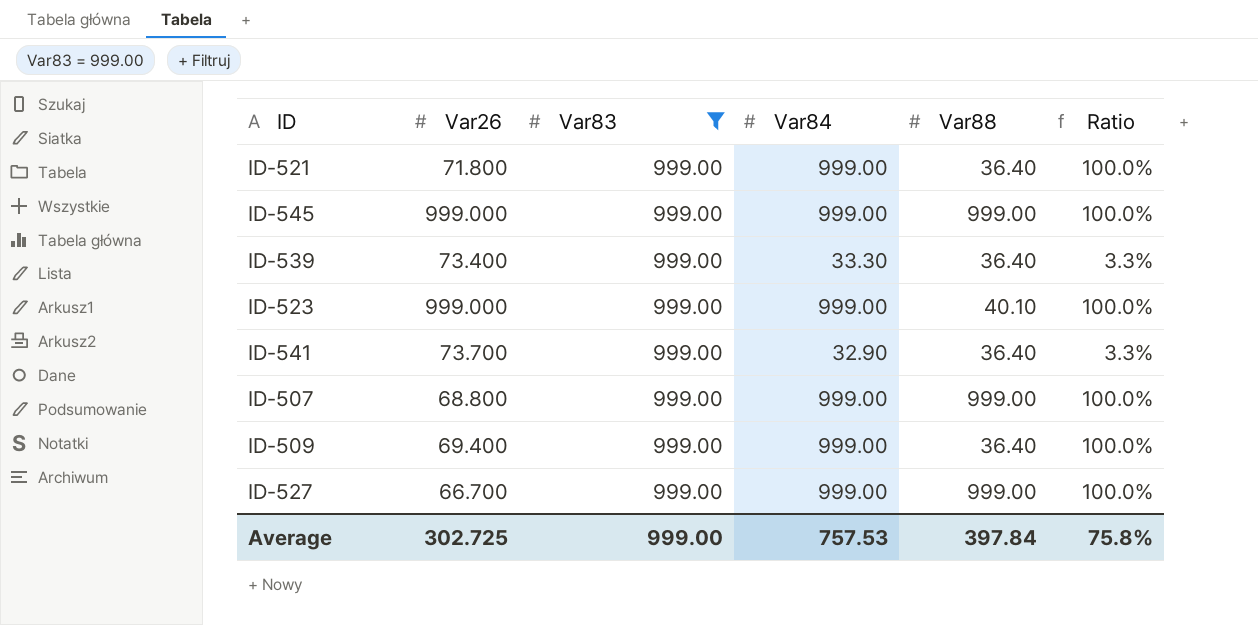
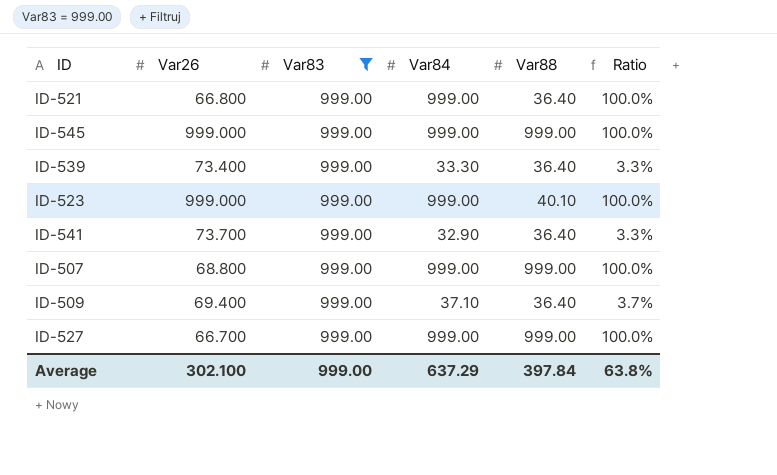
ID-521 | Var26: 71.800 -> 66.800
ID-509 | Var84: 999.00 -> 37.10
ID-509 | Ratio: 100.0% -> 3.7%
Average | Var26: 302.725 -> 302.100
Average | Var84: 757.53 -> 637.29
Average | Ratio: 75.8% -> 63.8%

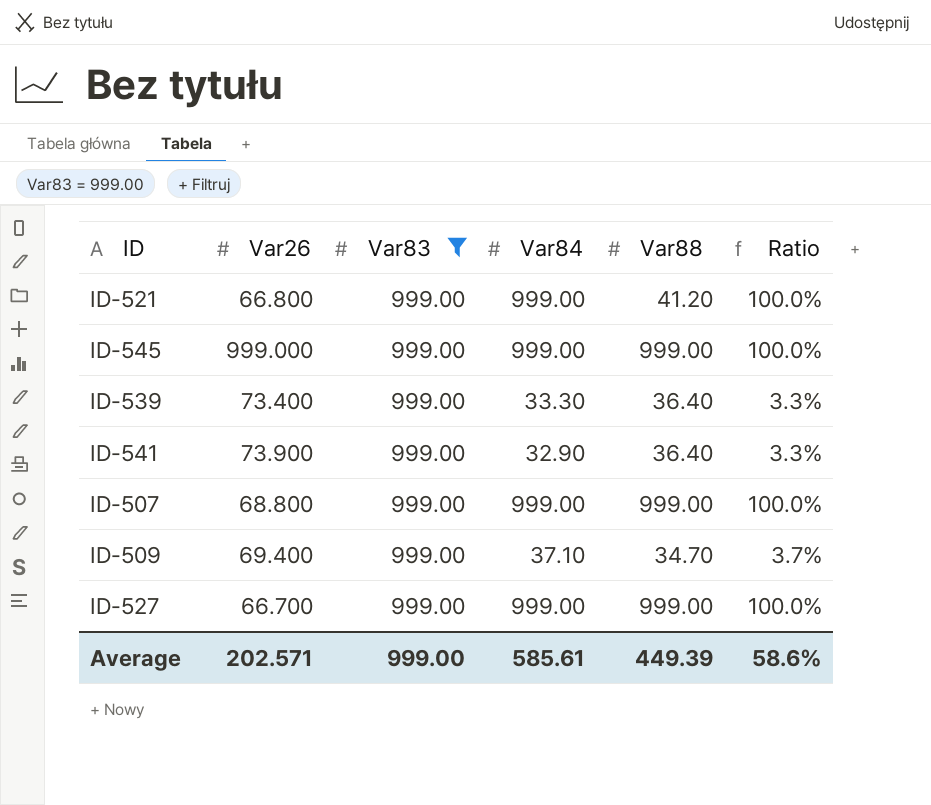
row ID-523: 999.000 | 999.00 | 999.00 | 40.10 | 100.0% -> none
ID-521 | Var88: 36.40 -> 41.20
ID-541 | Var26: 73.700 -> 73.900
ID-509 | Var88: 36.40 -> 34.70
Average | Var26: 302.100 -> 202.571
Average | Var84: 637.29 -> 585.61
Average | Var88: 397.84 -> 449.39
Average | Ratio: 63.8% -> 58.6%

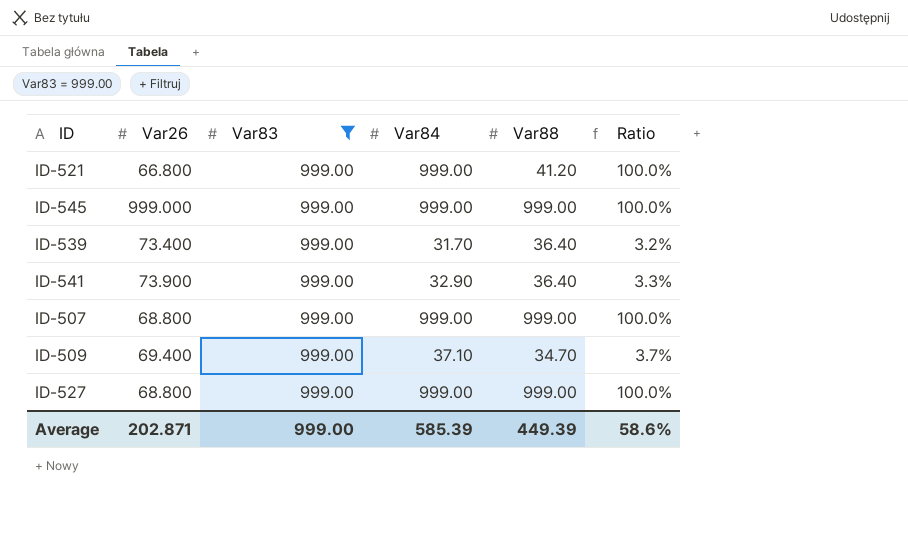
ID-539 | Var84: 33.30 -> 31.70
ID-539 | Ratio: 3.3% -> 3.2%
ID-527 | Var26: 66.700 -> 68.800
Average | Var26: 202.571 -> 202.871
Average | Var84: 585.61 -> 585.39

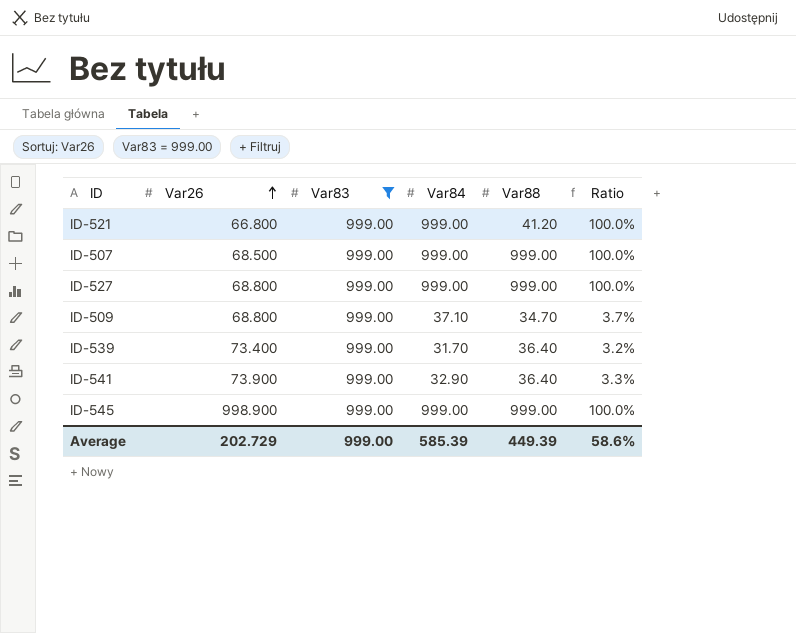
row order: none -> Var26 ascending
ID-507 | Var26: 68.800 -> 68.500
ID-509 | Var26: 69.400 -> 68.800
ID-545 | Var26: 999.000 -> 998.900
Average | Var26: 202.871 -> 202.729

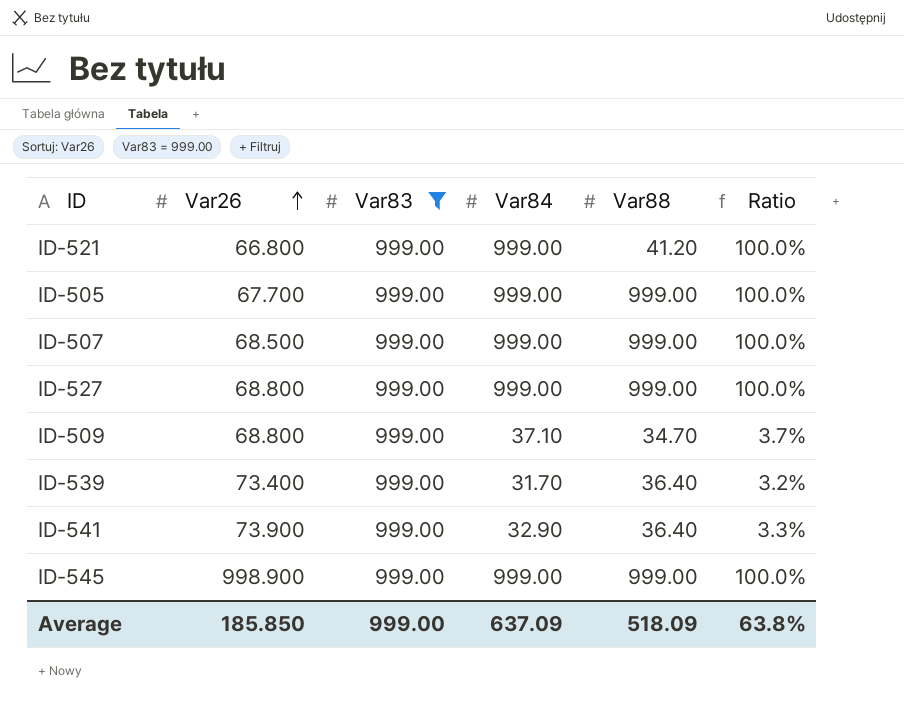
row ID-505: none -> 67.700 | 999.00 | 999.00 | 999.00 | 100.0%
Average | Var26: 202.729 -> 185.850
Average | Var84: 585.39 -> 637.09
Average | Var88: 449.39 -> 518.09
Average | Ratio: 58.6% -> 63.8%

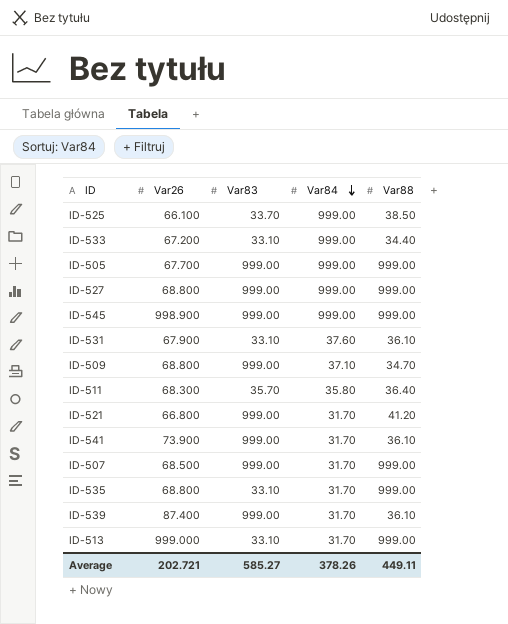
filter: Var83 = 999.00 -> none
row order: Var26 ascending -> Var84 descending
column Ratio | formula: [Var84] / [Var83] -> none
ID-521 | Var84: 999.00 -> 31.70
ID-541 | Var84: 32.90 -> 31.70
ID-541 | Var88: 36.40 -> 36.10
ID-507 | Var84: 999.00 -> 31.70
ID-539 | Var26: 73.400 -> 87.400
ID-539 | Var88: 36.40 -> 36.10
Average | Var26: 185.850 -> 202.721
Average | Var83: 999.00 -> 585.27
Average | Var84: 637.09 -> 378.26
Average | Var88: 518.09 -> 449.11

